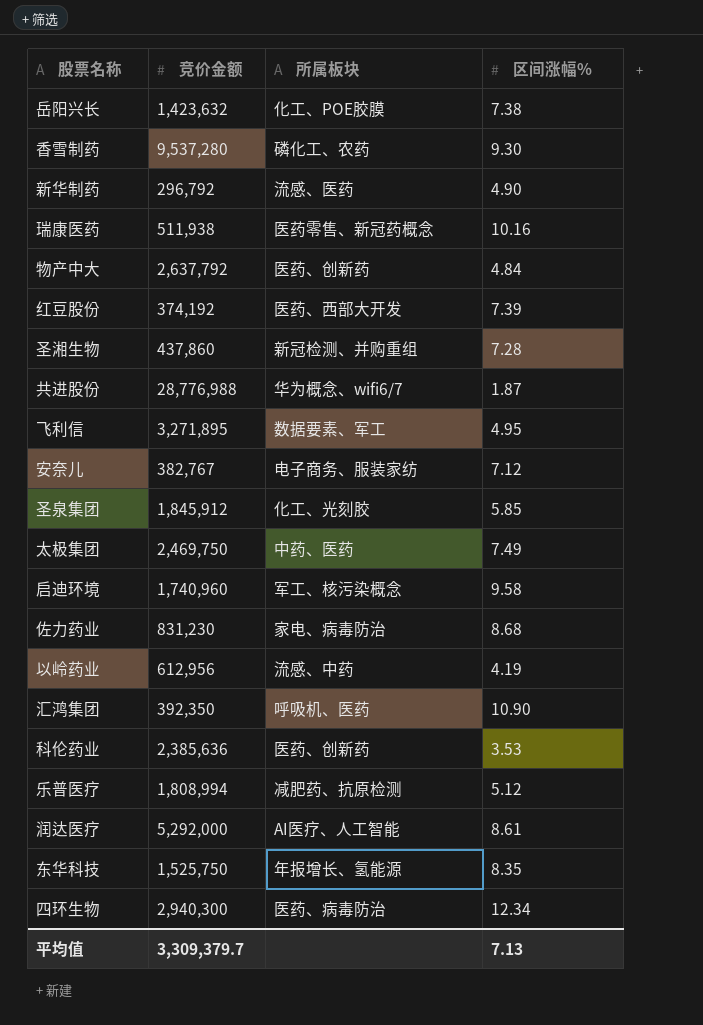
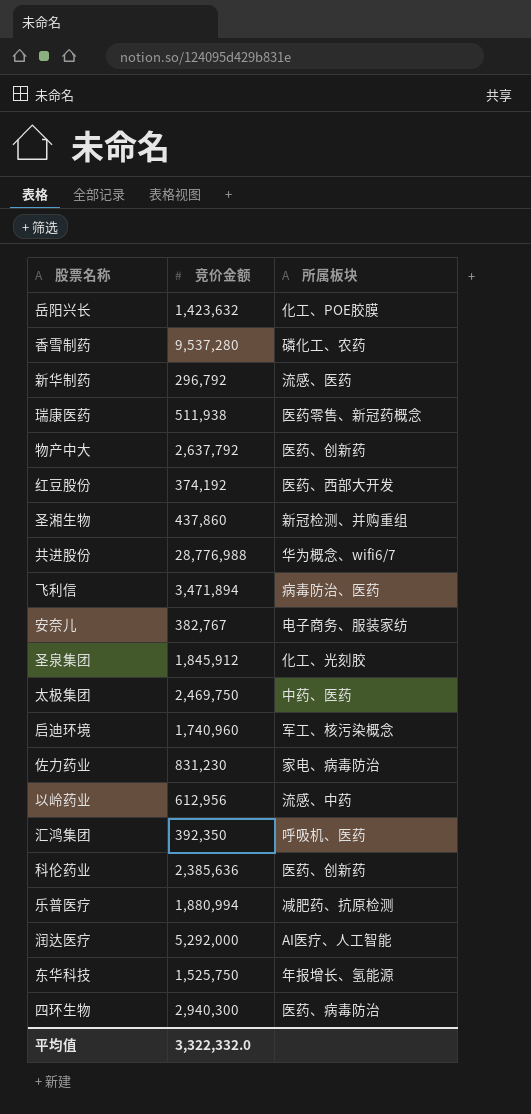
column 区间涨幅% | position: 4 -> none
飞利信 | 竞价金额: 3,271,895 -> 3,471,894
飞利信 | 所属板块: 数据要素、军工 -> 病毒防治、医药
乐普医疗 | 竞价金额: 1,808,994 -> 1,880,994
平均值 | 竞价金额: 3,309,379.7 -> 3,322,332.0

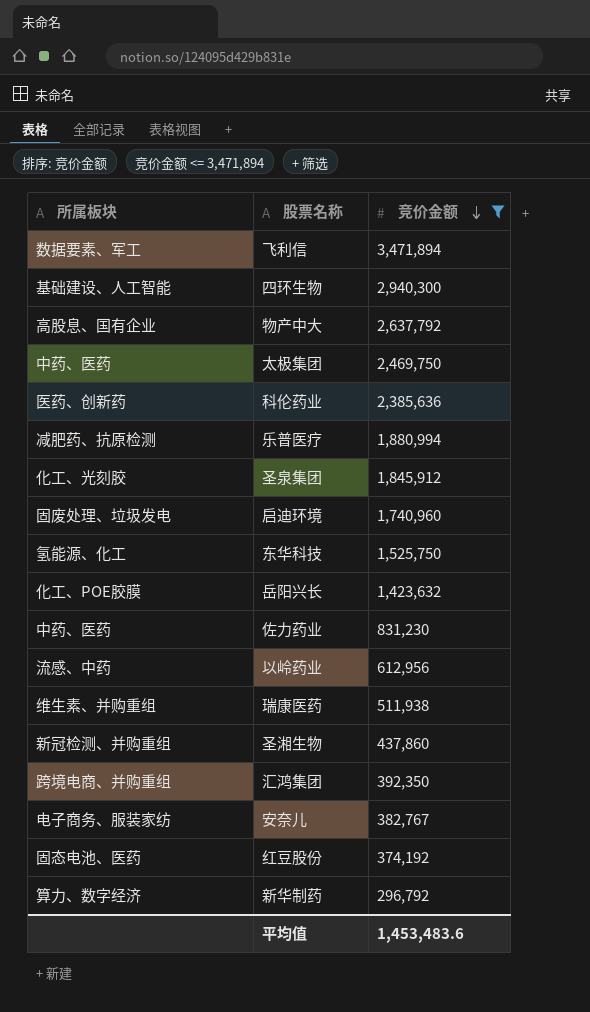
filter: none -> 竞价金额 <= 3,471,894
row order: none -> 竞价金额 descending
column 所属板块 | position: 3 -> 1
飞利信 | 所属板块: 病毒防治、医药 -> 数据要素、军工
四环生物 | 所属板块: 医药、病毒防治 -> 基础建设、人工智能
物产中大 | 所属板块: 医药、创新药 -> 高股息、国有企业
启迪环境 | 所属板块: 军工、核污染概念 -> 固废处理、垃圾发电
东华科技 | 所属板块: 年报增长、氢能源 -> 氢能源、化工
佐力药业 | 所属板块: 家电、病毒防治 -> 中药、医药
瑞康医药 | 所属板块: 医药零售、新冠药概念 -> 维生素、并购重组
汇鸿集团 | 所属板块: 呼吸机、医药 -> 跨境电商、并购重组
红豆股份 | 所属板块: 医药、西部大开发 -> 固态电池、医药
新华制药 | 所属板块: 流感、医药 -> 算力、数字经济
平均值 | 竞价金额: 3,322,332.0 -> 1,453,483.6

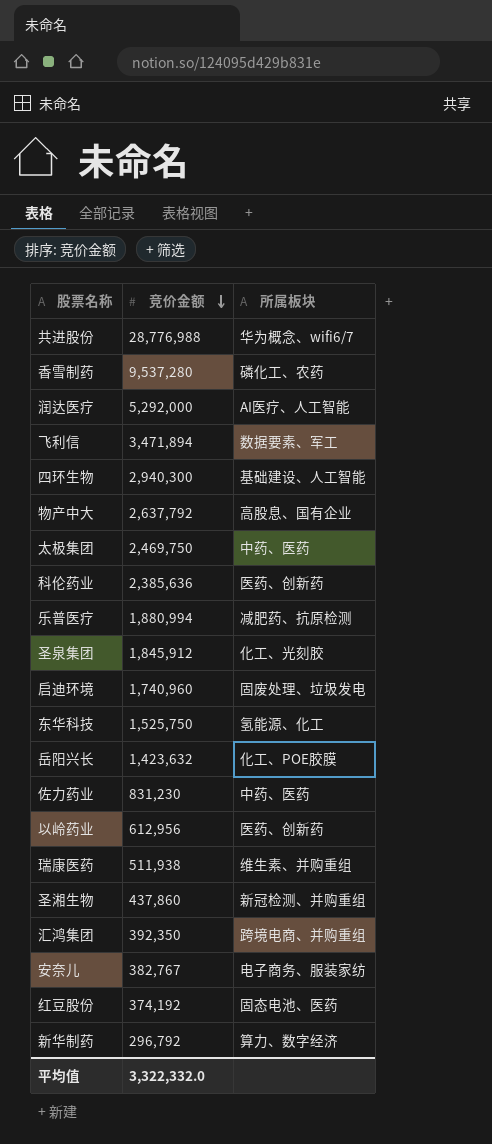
filter: 竞价金额 <= 3,471,894 -> none
column 所属板块 | position: 1 -> 3
以岭药业 | 所属板块: 流感、中药 -> 医药、创新药
平均值 | 竞价金额: 1,453,483.6 -> 3,322,332.0

